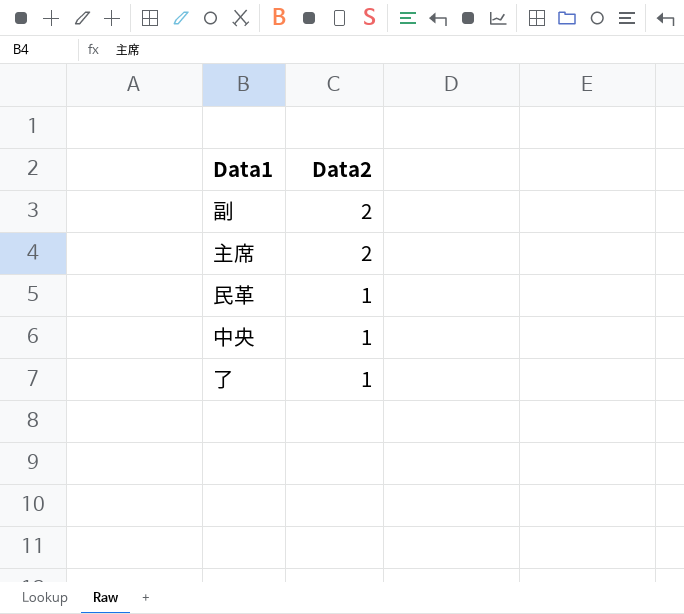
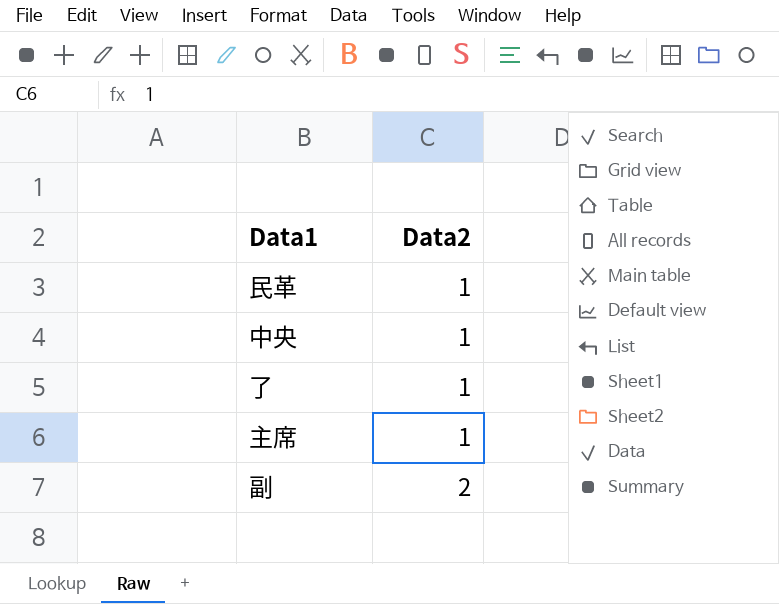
row order: Data2 descending -> Data2 ascending
主席 | Data2: 2 -> 1

